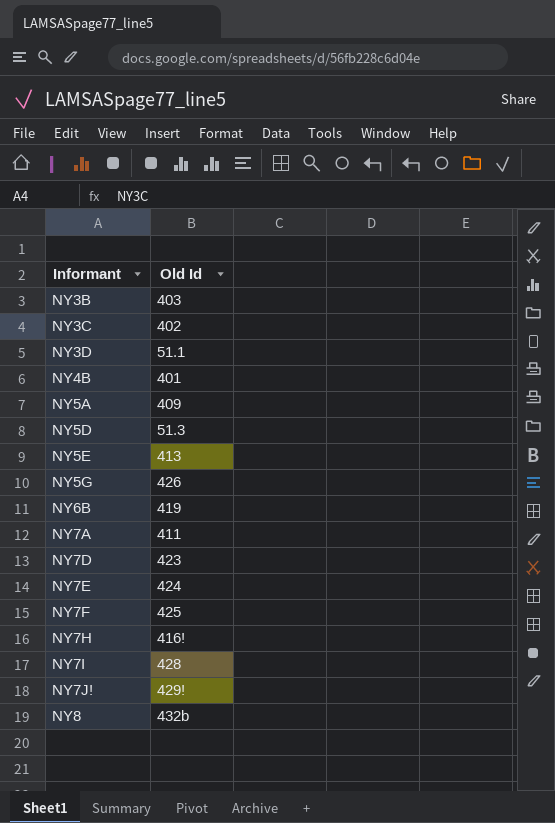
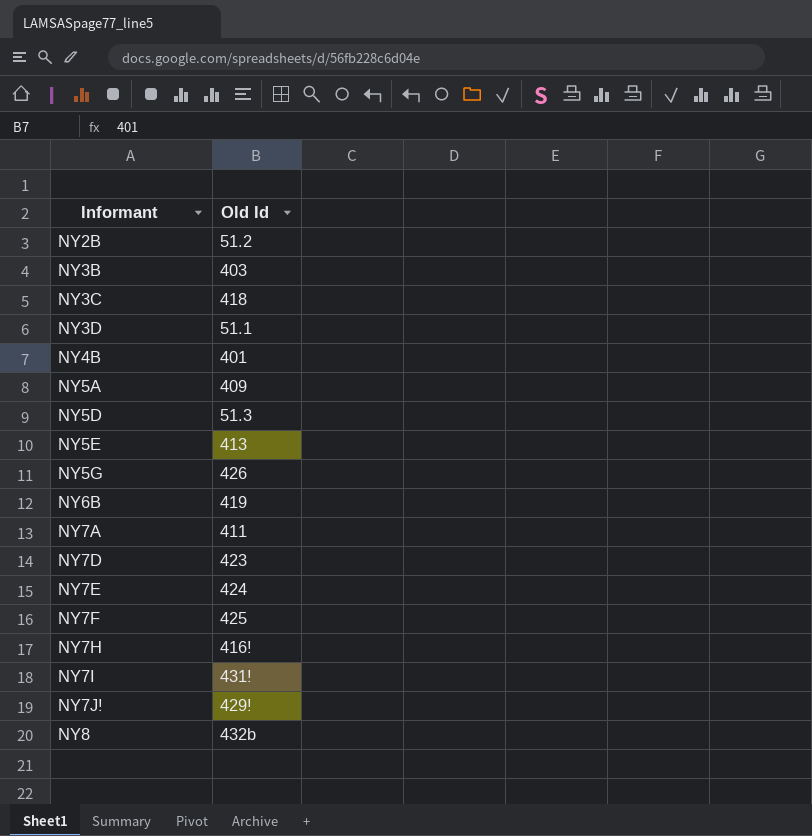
row NY2B: none -> 51.2
NY3C | Old Id: 402 -> 418
NY7I | Old Id: 428 -> 431!

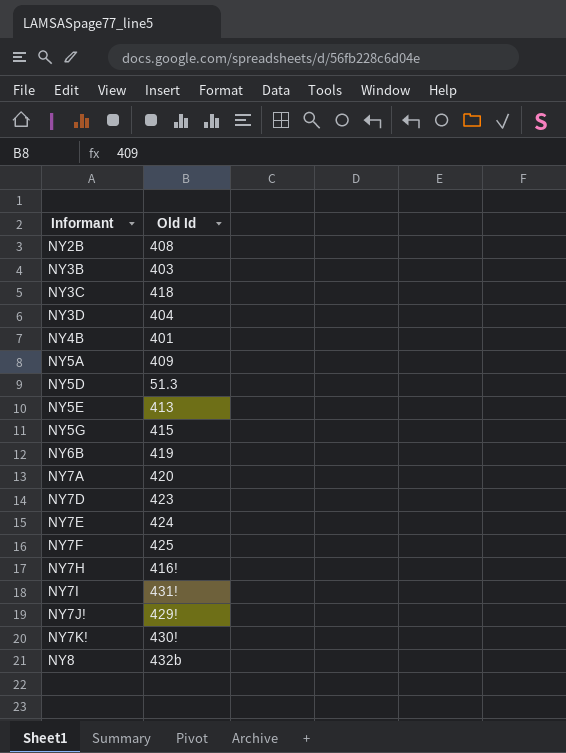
NY2B | Old Id: 51.2 -> 408
NY3D | Old Id: 51.1 -> 404
NY5G | Old Id: 426 -> 415
NY7A | Old Id: 411 -> 420
row NY7K!: none -> 430!

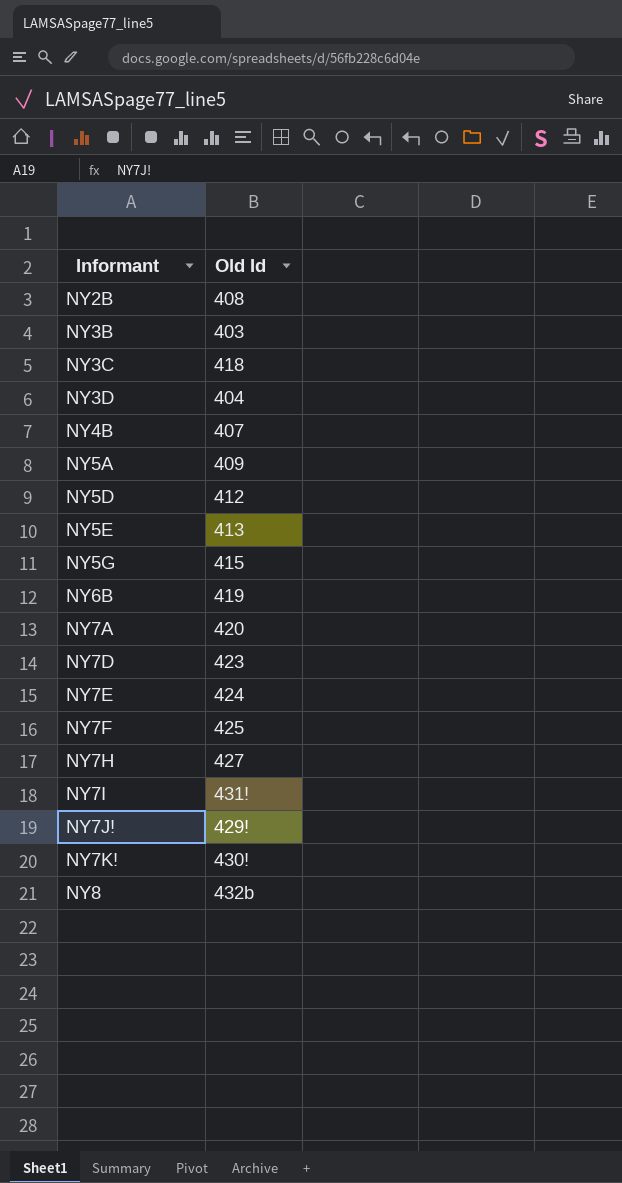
NY4B | Old Id: 401 -> 407
NY5D | Old Id: 51.3 -> 412
NY7H | Old Id: 416! -> 427

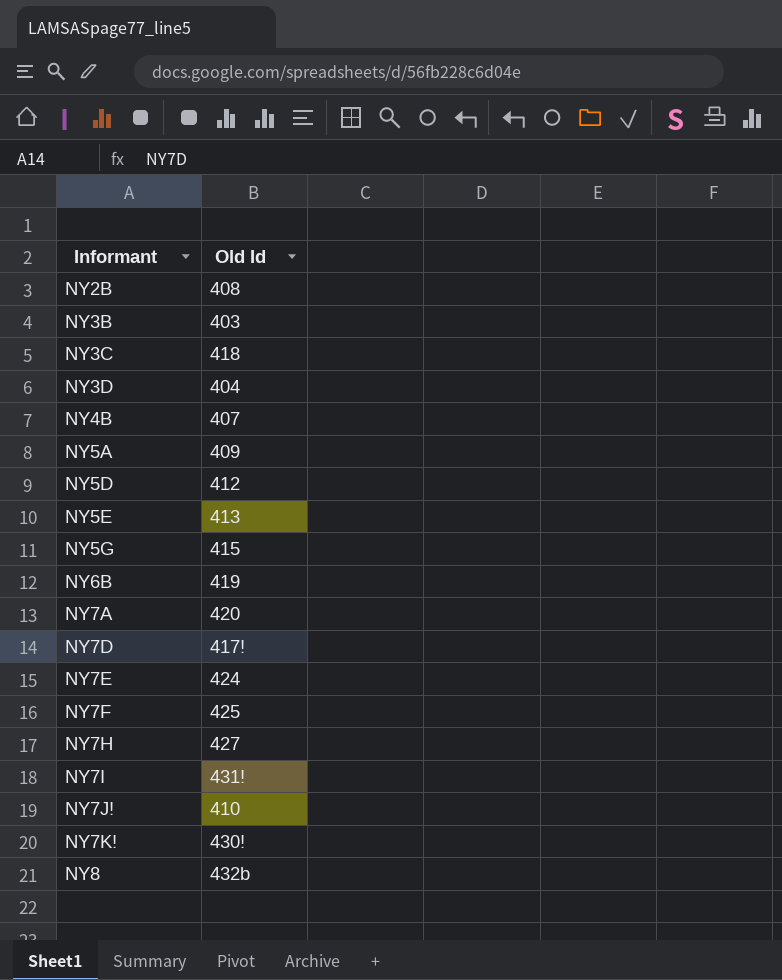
NY7D | Old Id: 423 -> 417!
NY7J! | Old Id: 429! -> 410

